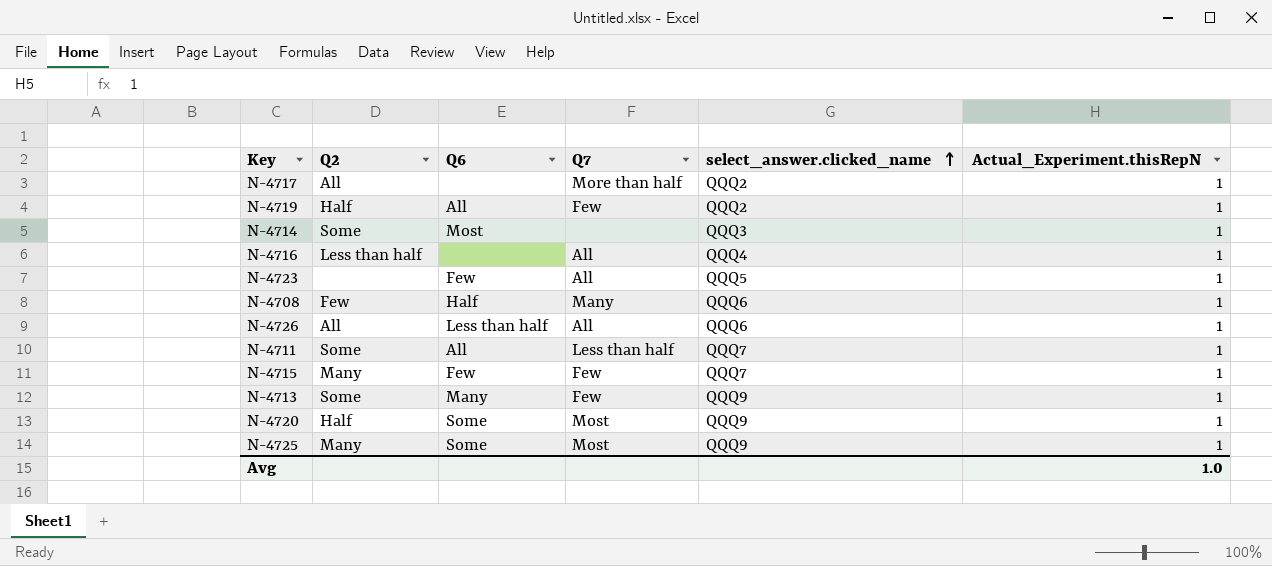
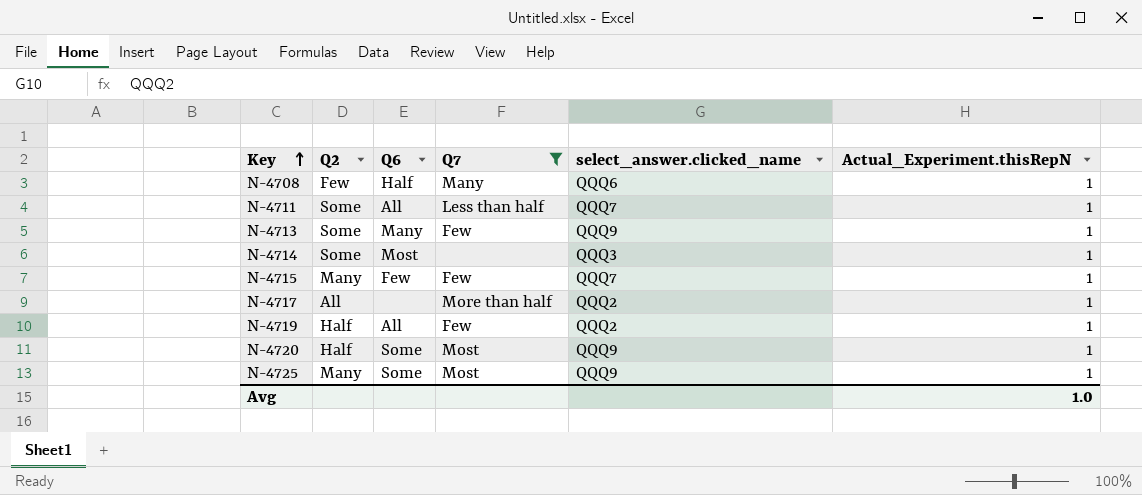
filter: none -> Q7 != All
row order: select_answer.clicked_name ascending -> Key ascending

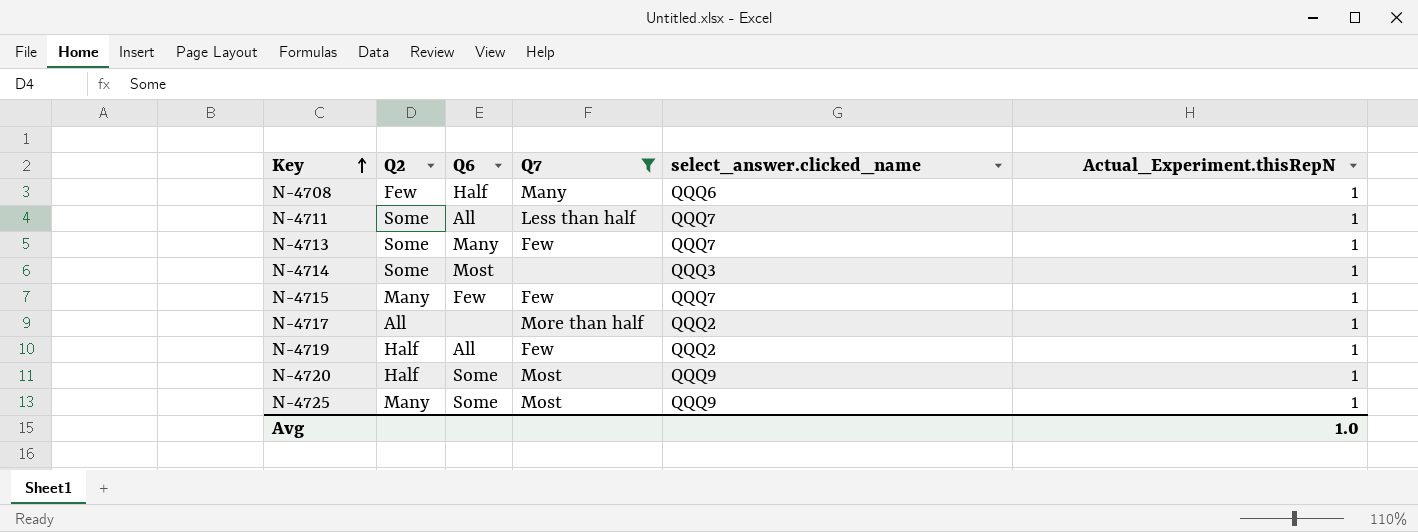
N-4713 | select_answer.clicked_name: QQQ9 -> QQQ7

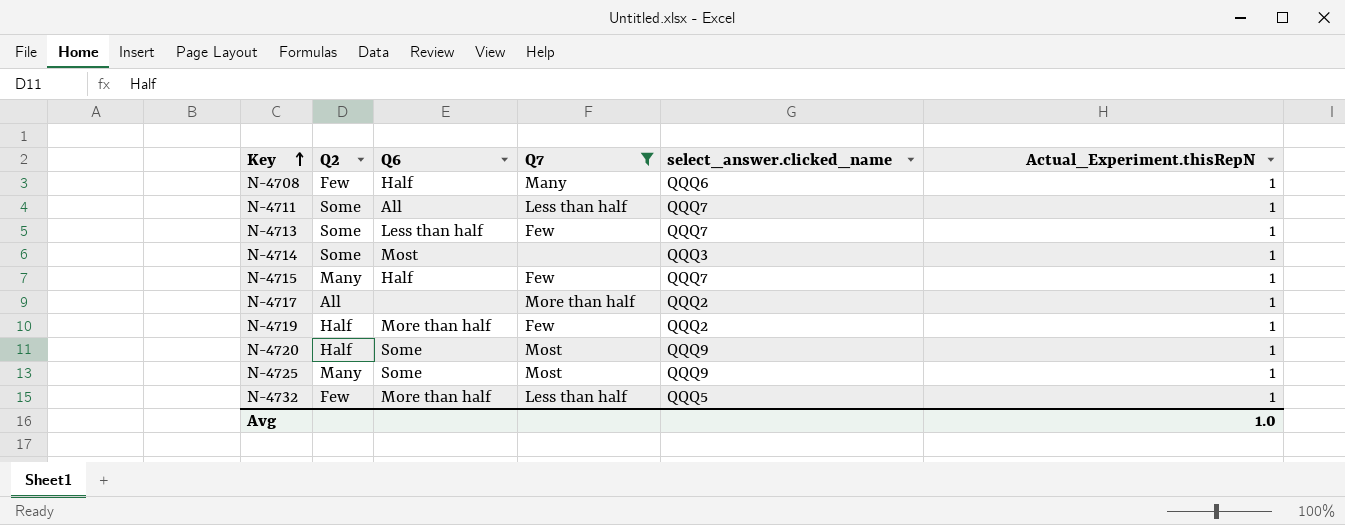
N-4713 | Q6: Many -> Less than half
N-4715 | Q6: Few -> Half
N-4719 | Q6: All -> More than half
row N-4732: none -> Few | More than half | Less than half | QQQ5 | 1

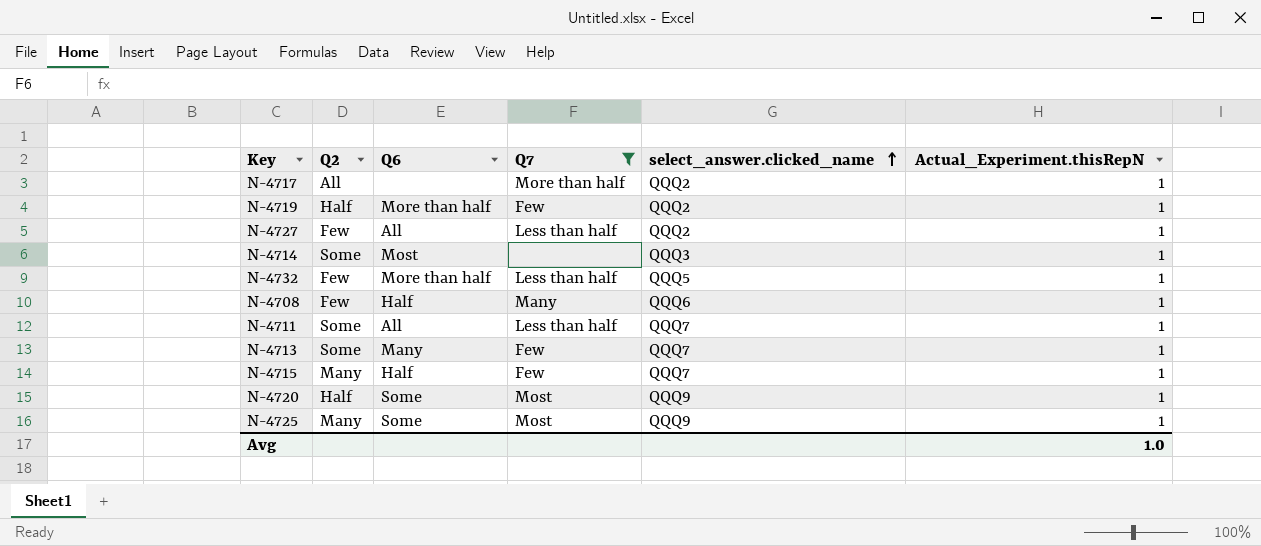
row order: Key ascending -> select_answer.clicked_name ascending
row N-4727: none -> Few | All | Less than half | QQQ2 | 1
N-4713 | Q6: Less than half -> Many

